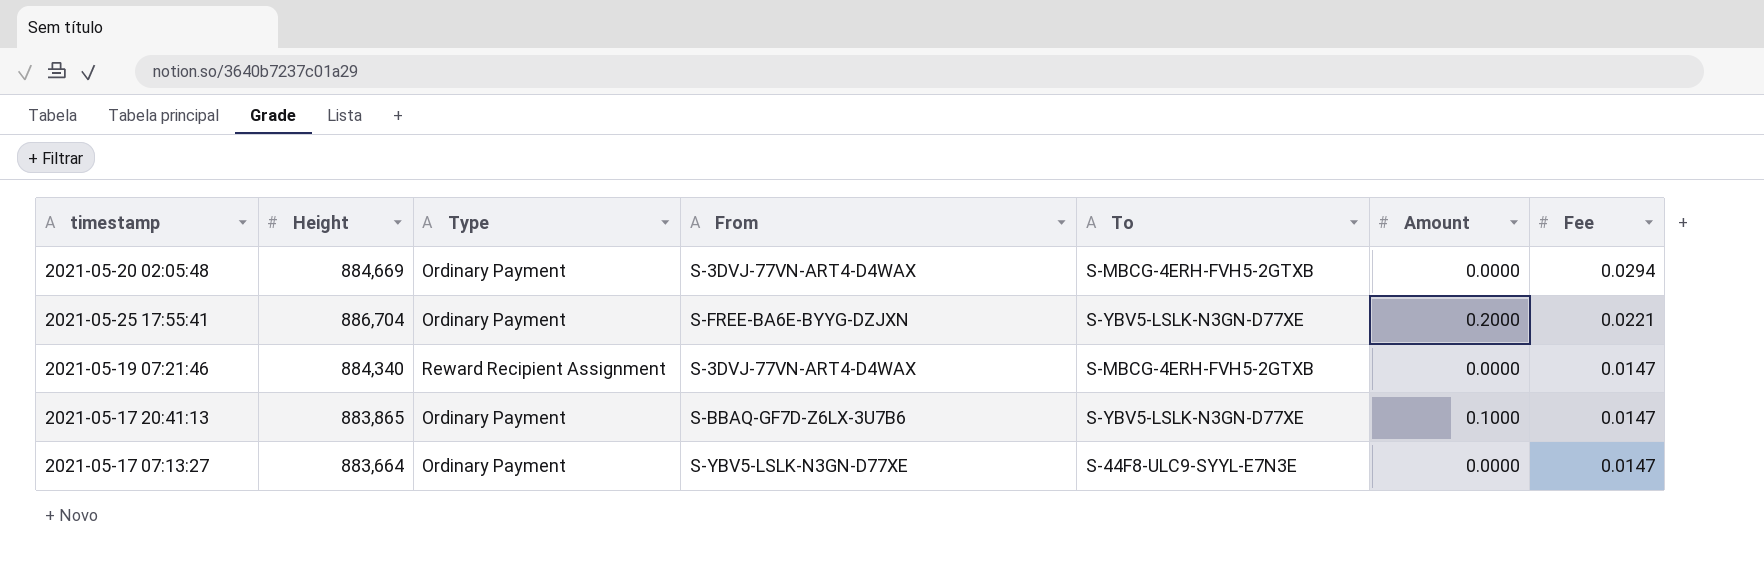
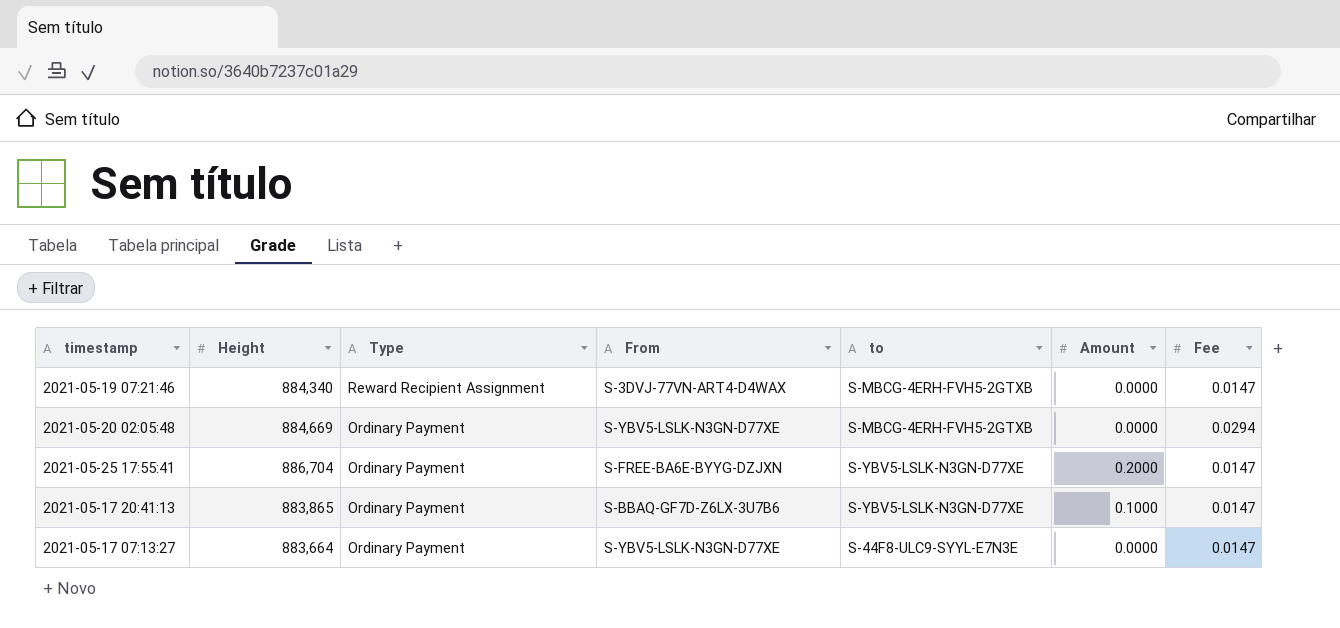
row order: Fee descending -> Type descending
column name: To -> to
2021-05-20 02:05:48 | From: S-3DVJ-77VN-ART4-D4WAX -> S-YBV5-LSLK-N3GN-D77XE
2021-05-25 17:55:41 | Fee: 0.0221 -> 0.0147

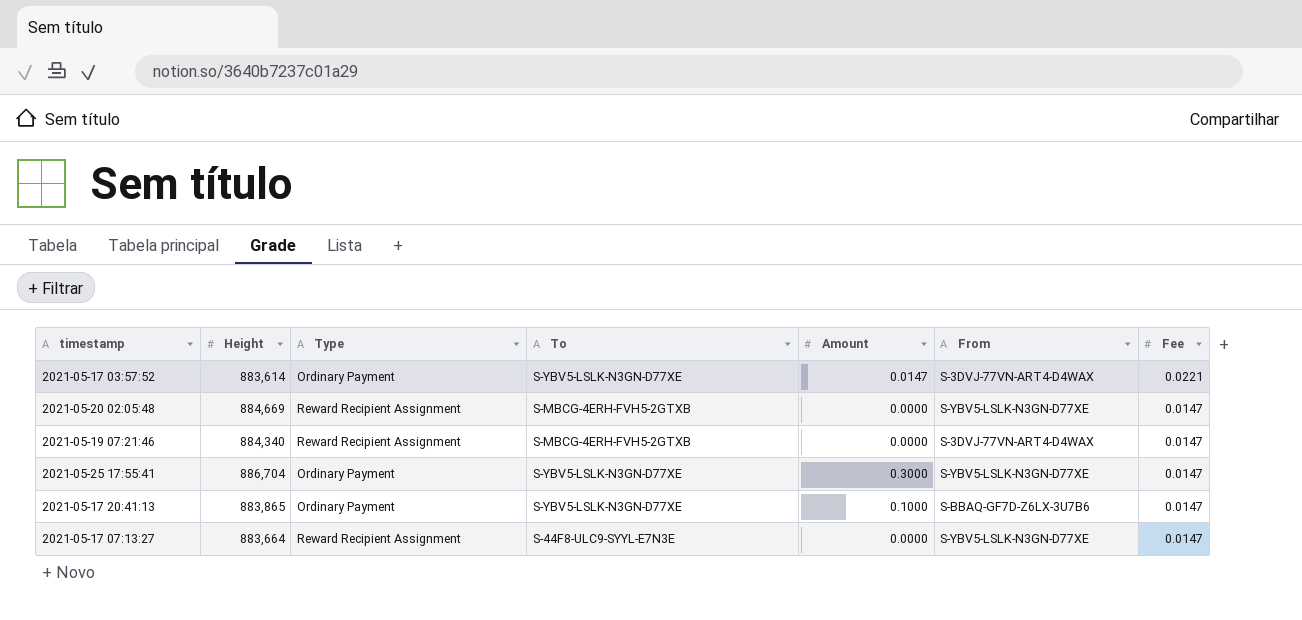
row order: Type descending -> Fee descending
column name: to -> To
column From | position: 4 -> 6
row 2021-05-17 03:57:52: none -> 883,614 | Ordinary Payment | S-YBV5-LSLK-N3GN-D77XE | 0.0147 | S-3DVJ-77VN-ART4-D4WAX | 0.0221
2021-05-20 02:05:48 | Type: Ordinary Payment -> Reward Recipient Assignment
2021-05-20 02:05:48 | Fee: 0.0294 -> 0.0147
2021-05-25 17:55:41 | Amount: 0.2000 -> 0.3000
2021-05-25 17:55:41 | From: S-FREE-BA6E-BYYG-DZJXN -> S-YBV5-LSLK-N3GN-D77XE
2021-05-17 07:13:27 | Type: Ordinary Payment -> Reward Recipient Assignment

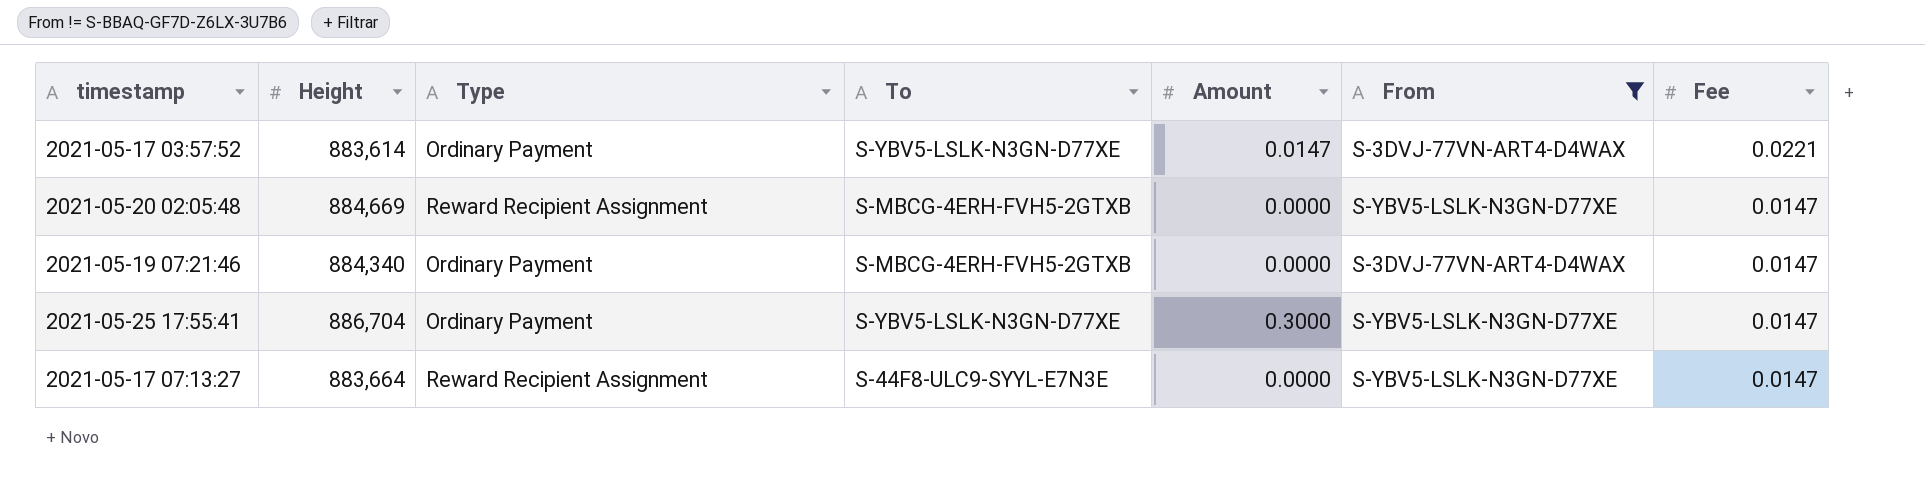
filter: none -> From != S-BBAQ-GF7D-Z6LX-3U7B6
2021-05-19 07:21:46 | Type: Reward Recipient Assignment -> Ordinary Payment

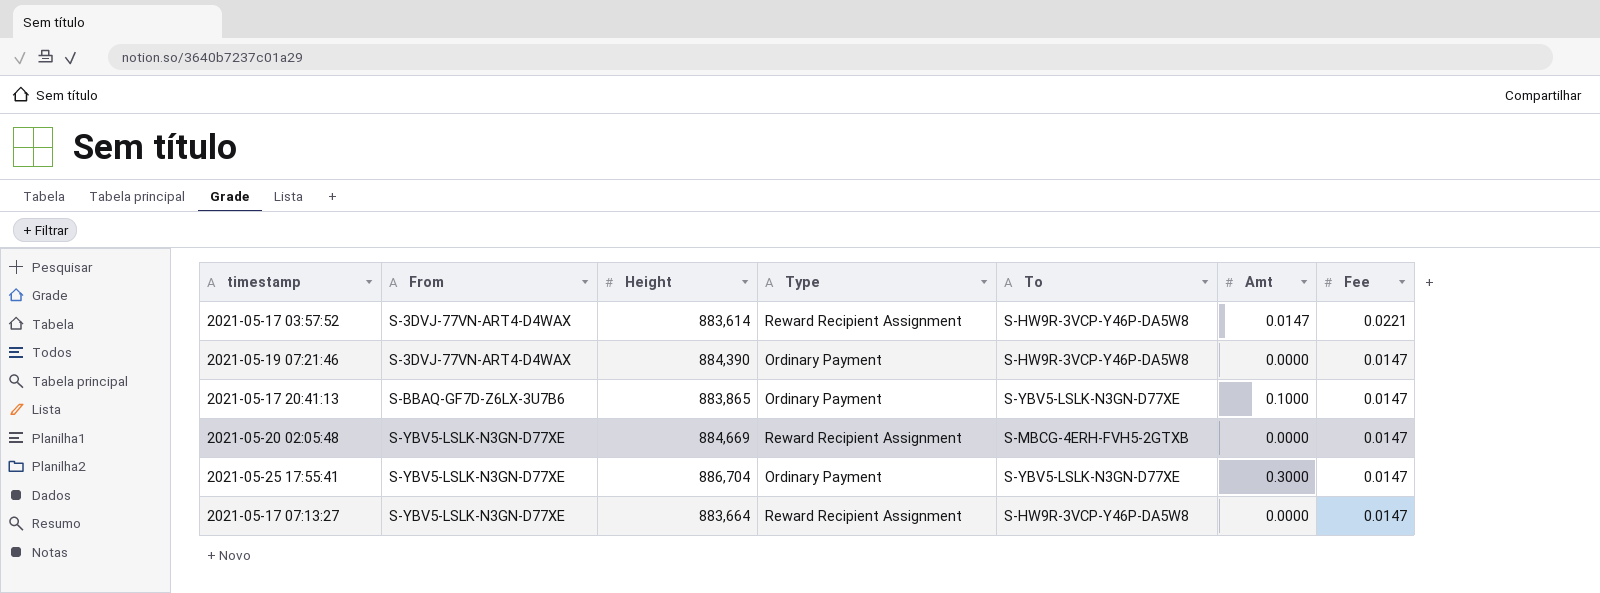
filter: From != S-BBAQ-GF7D-Z6LX-3U7B6 -> none
row order: Fee descending -> From ascending
column From | position: 6 -> 2
column name: Amount -> Amt
2021-05-17 03:57:52 | Type: Ordinary Payment -> Reward Recipient Assignment
2021-05-17 03:57:52 | To: S-YBV5-LSLK-N3GN-D77XE -> S-HW9R-3VCP-Y46P-DA5W8
2021-05-19 07:21:46 | Height: 884,340 -> 884,390
2021-05-19 07:21:46 | To: S-MBCG-4ERH-FVH5-2GTXB -> S-HW9R-3VCP-Y46P-DA5W8
2021-05-17 07:13:27 | To: S-44F8-ULC9-SYYL-E7N3E -> S-HW9R-3VCP-Y46P-DA5W8

